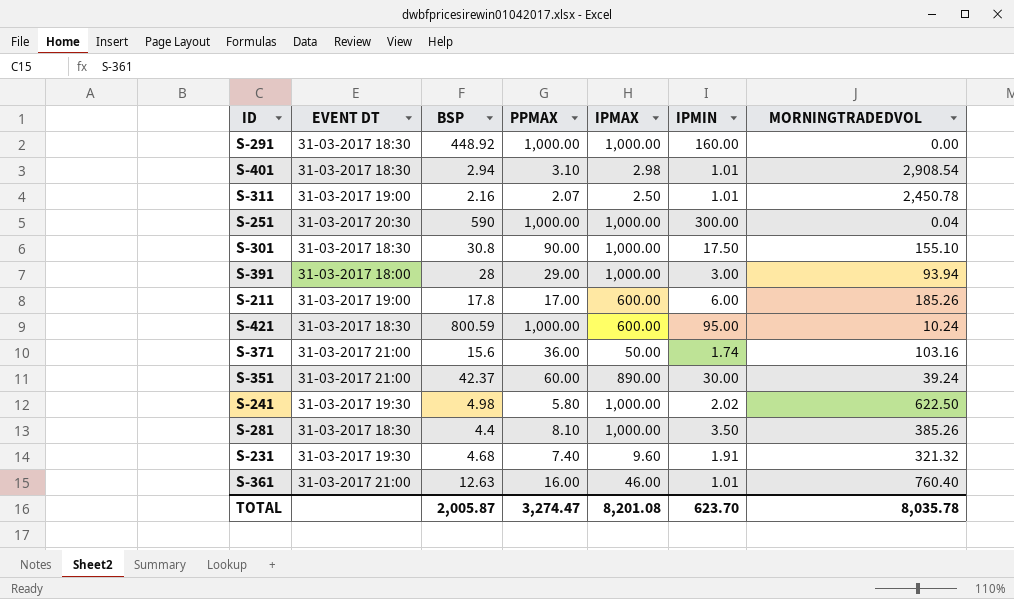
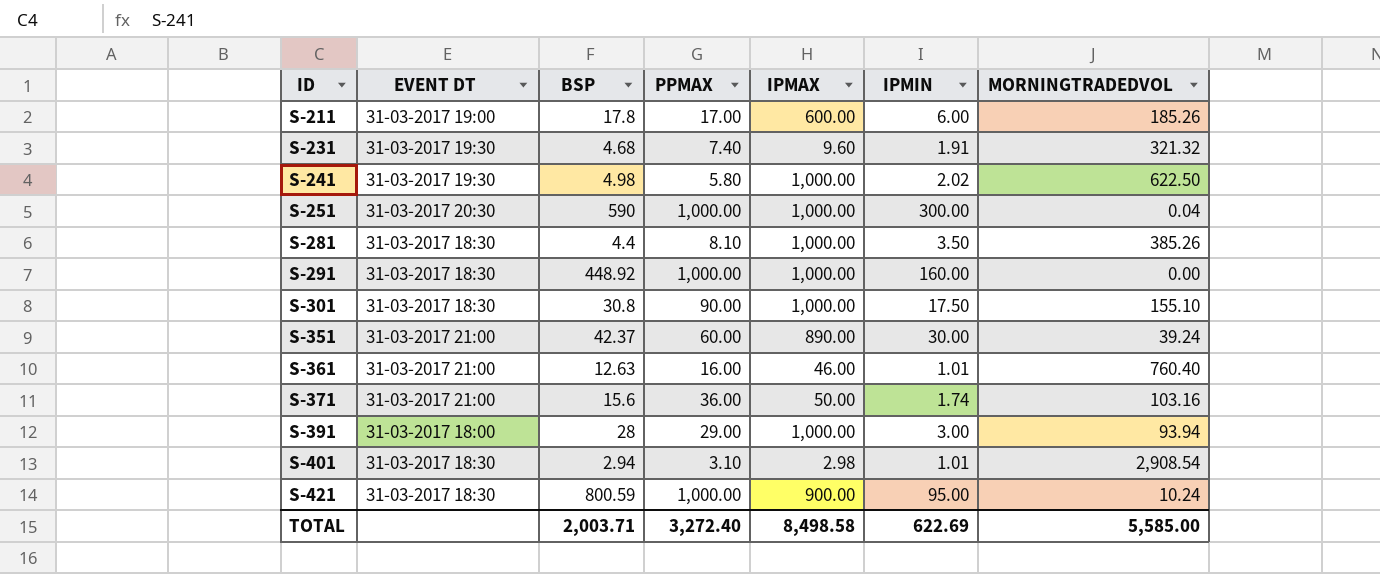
row order: none -> ID ascending
row S-311: 31-03-2017 19:00 | 2.16 | 2.07 | 2.50 | 1.01 | 2,450.78 -> none
S-421 | IPMAX: 600.00 -> 900.00
TOTAL | BSP: 2,005.87 -> 2,003.71
TOTAL | PPMAX: 3,274.47 -> 3,272.40
TOTAL | IPMAX: 8,201.08 -> 8,498.58
TOTAL | IPMIN: 623.70 -> 622.69
TOTAL | MORNINGTRADEDVOL: 8,035.78 -> 5,585.00

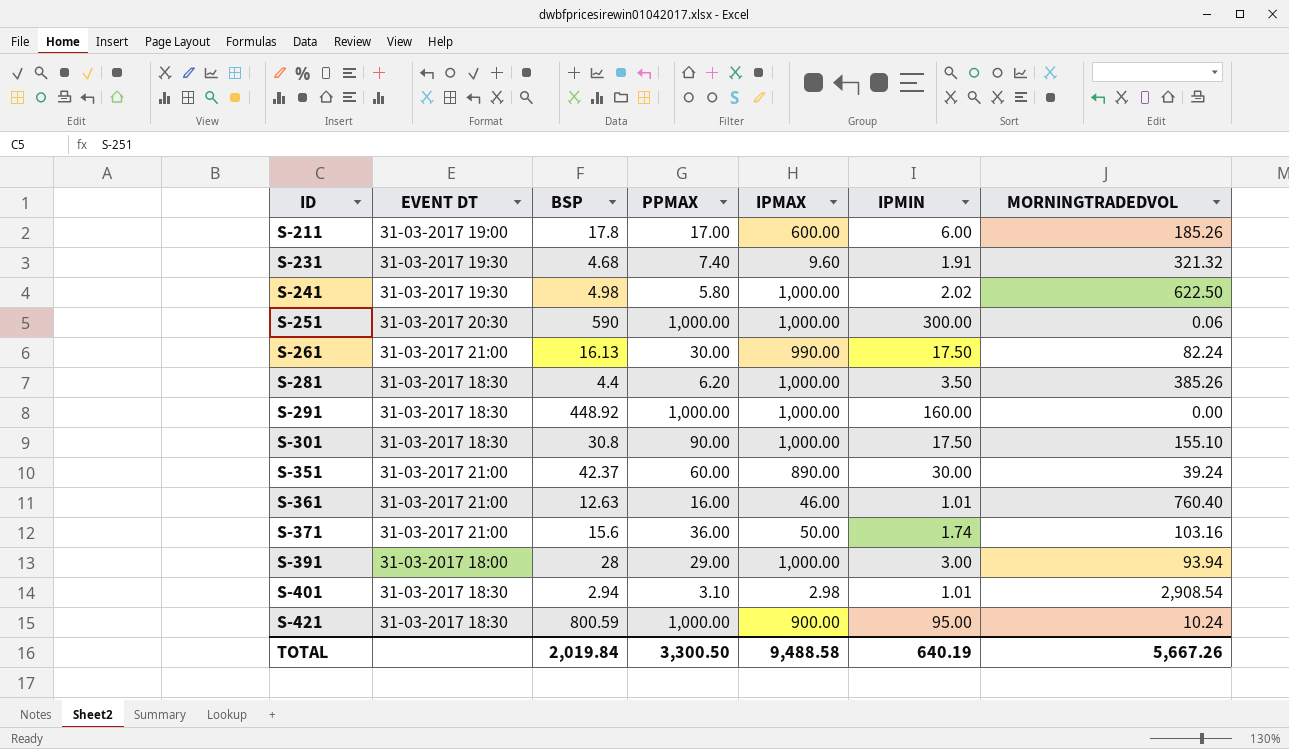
S-251 | MORNINGTRADEDVOL: 0.04 -> 0.06
row S-261: none -> 31-03-2017 21:00 | 16.13 | 30.00 | 990.00 | 17.50 | 82.24
S-281 | PPMAX: 8.10 -> 6.20
TOTAL | BSP: 2,003.71 -> 2,019.84
TOTAL | PPMAX: 3,272.40 -> 3,300.50
TOTAL | IPMAX: 8,498.58 -> 9,488.58
TOTAL | IPMIN: 622.69 -> 640.19
TOTAL | MORNINGTRADEDVOL: 5,585.00 -> 5,667.26

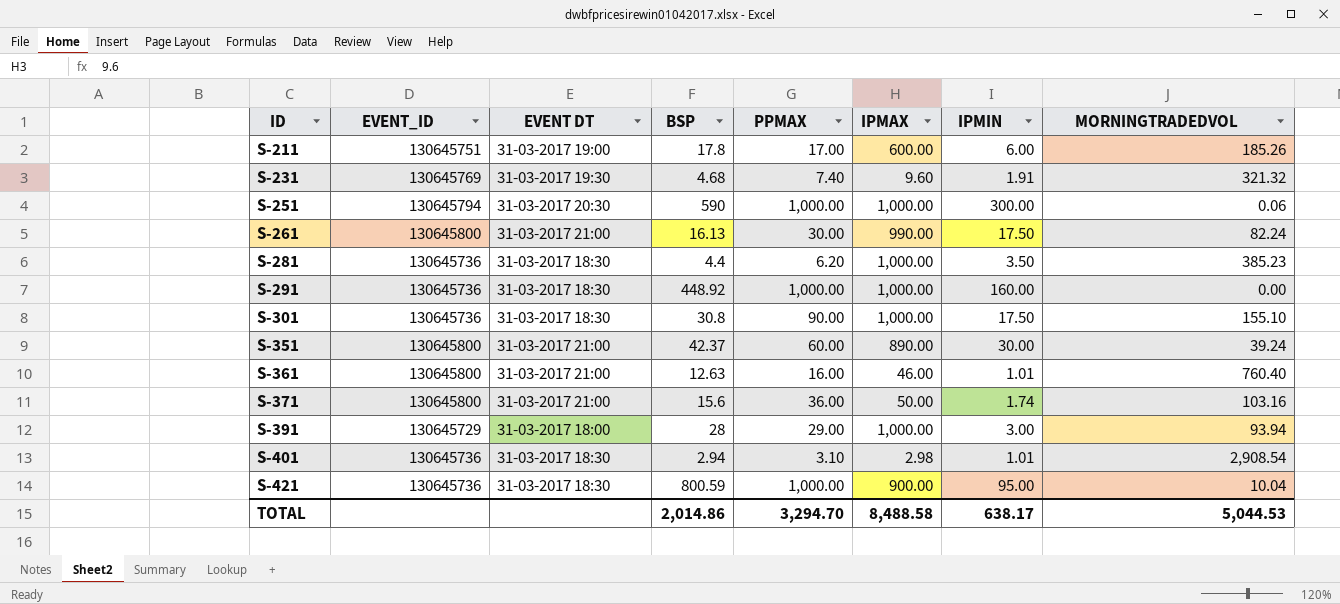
column EVENT_ID | position: none -> 2
row S-241: 31-03-2017 19:30 | 4.98 | 5.80 | 1,000.00 | 2.02 | 622.50 -> none
S-281 | MORNINGTRADEDVOL: 385.26 -> 385.23
S-421 | MORNINGTRADEDVOL: 10.24 -> 10.04
TOTAL | BSP: 2,019.84 -> 2,014.86
TOTAL | PPMAX: 3,300.50 -> 3,294.70
TOTAL | IPMAX: 9,488.58 -> 8,488.58
TOTAL | IPMIN: 640.19 -> 638.17
TOTAL | MORNINGTRADEDVOL: 5,667.26 -> 5,044.53

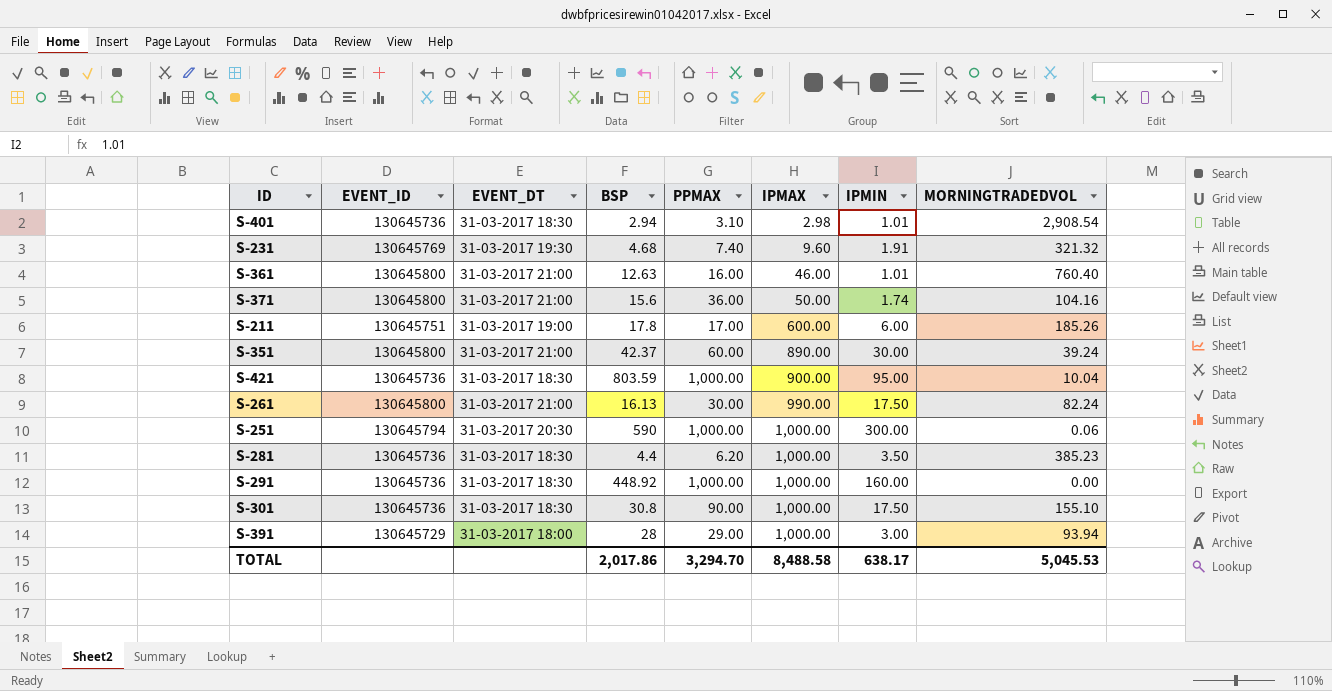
row order: ID ascending -> IPMAX ascending
column name: EVENT DT -> EVENT_DT
S-371 | MORNINGTRADEDVOL: 103.16 -> 104.16
S-421 | BSP: 800.59 -> 803.59
TOTAL | BSP: 2,014.86 -> 2,017.86
TOTAL | MORNINGTRADEDVOL: 5,044.53 -> 5,045.53

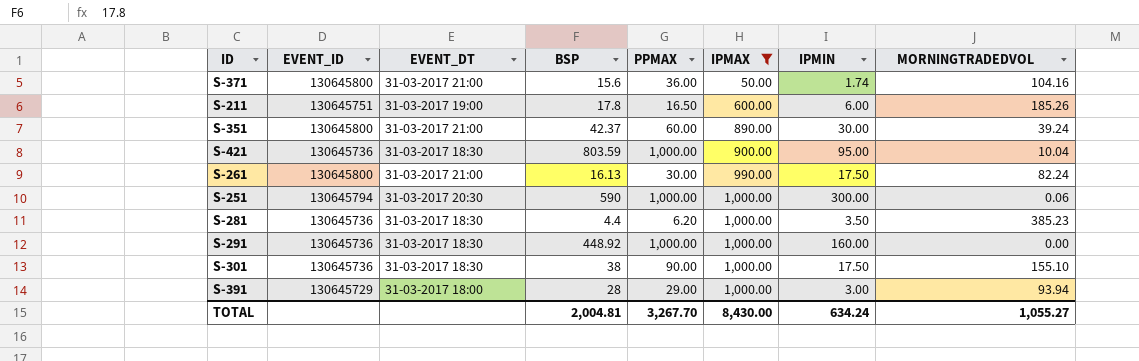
filter: none -> IPMAX >= 50.00
S-211 | PPMAX: 17.00 -> 16.50
S-301 | BSP: 30.8 -> 38
TOTAL | BSP: 2,017.86 -> 2,004.81
TOTAL | PPMAX: 3,294.70 -> 3,267.70
TOTAL | IPMAX: 8,488.58 -> 8,430.00
TOTAL | IPMIN: 638.17 -> 634.24
TOTAL | MORNINGTRADEDVOL: 5,045.53 -> 1,055.27

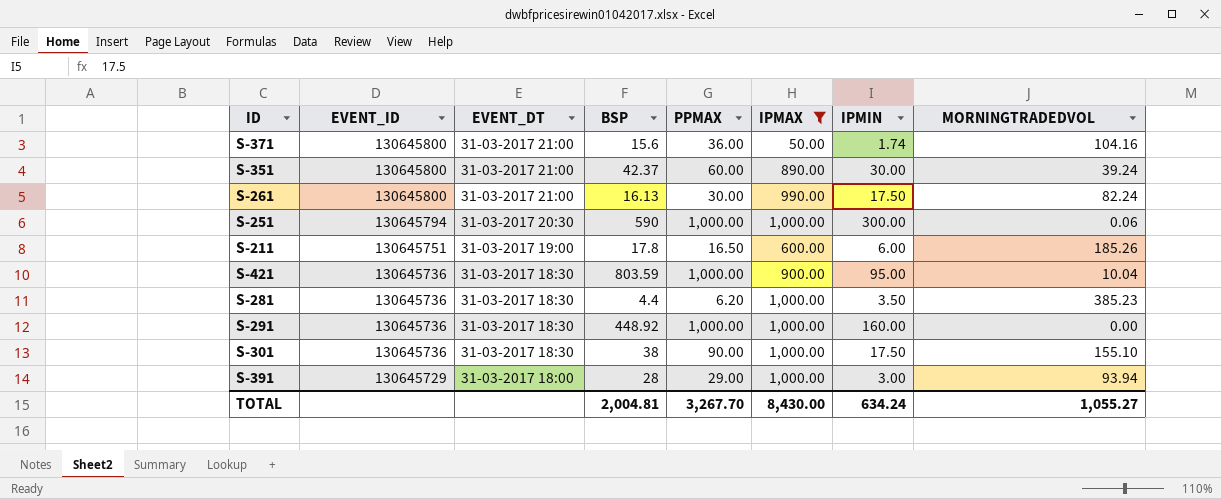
row order: IPMAX ascending -> EVENT_ID descending

